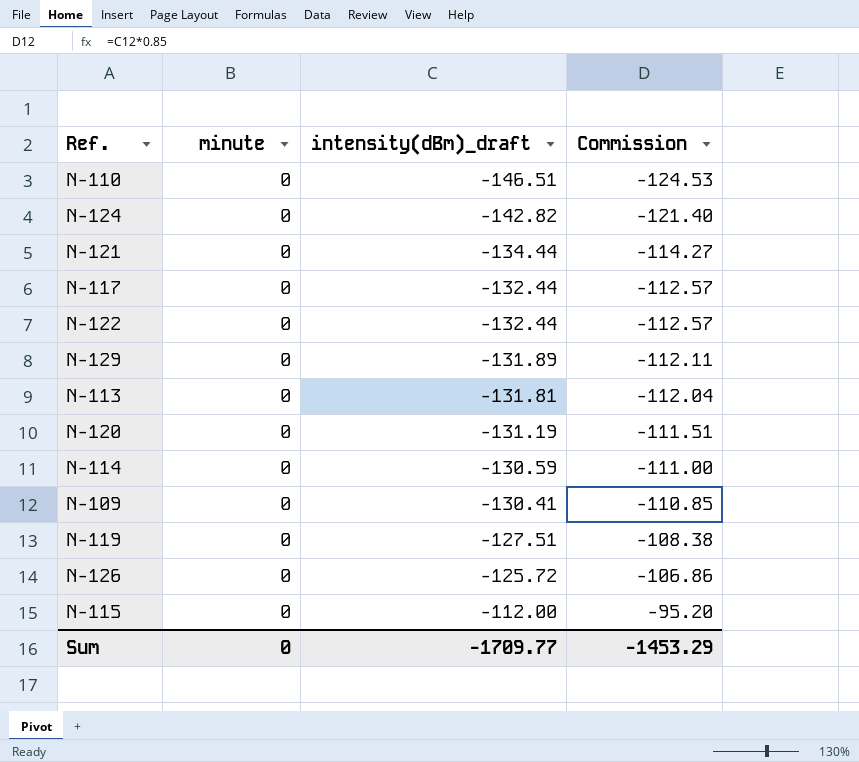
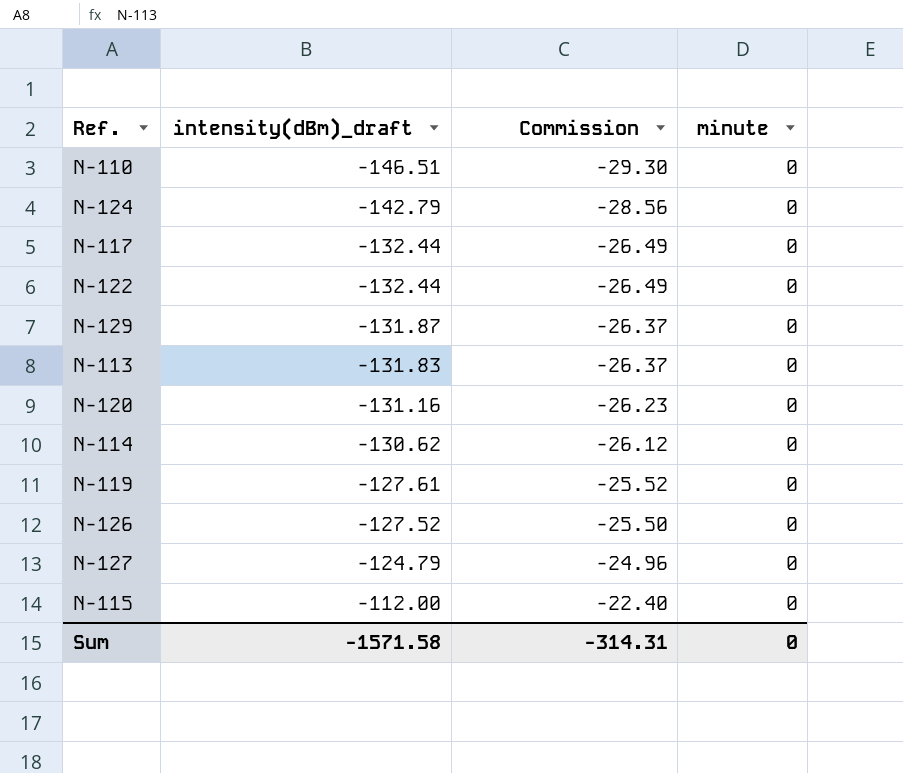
column Commission | formula: [intensity(dBm)_draft] * 0.85 -> [intensity(dBm)_draft] * 0.2
column minute | position: 2 -> 4
row N-121: 0 | -134.44 | -114.27 -> none
row N-109: 0 | -130.41 | -110.85 -> none
N-124 | intensity(dBm)_draft: -142.82 -> -142.79
N-129 | intensity(dBm)_draft: -131.89 -> -131.87
N-113 | intensity(dBm)_draft: -131.81 -> -131.83
N-120 | intensity(dBm)_draft: -131.19 -> -131.16
N-114 | intensity(dBm)_draft: -130.59 -> -130.62
N-119 | intensity(dBm)_draft: -127.51 -> -127.61
N-126 | intensity(dBm)_draft: -125.72 -> -127.52
row N-127: none -> -124.79 | -24.96 | 0
Sum | intensity(dBm)_draft: -1709.77 -> -1571.58
Sum | Commission: -1453.29 -> -314.31

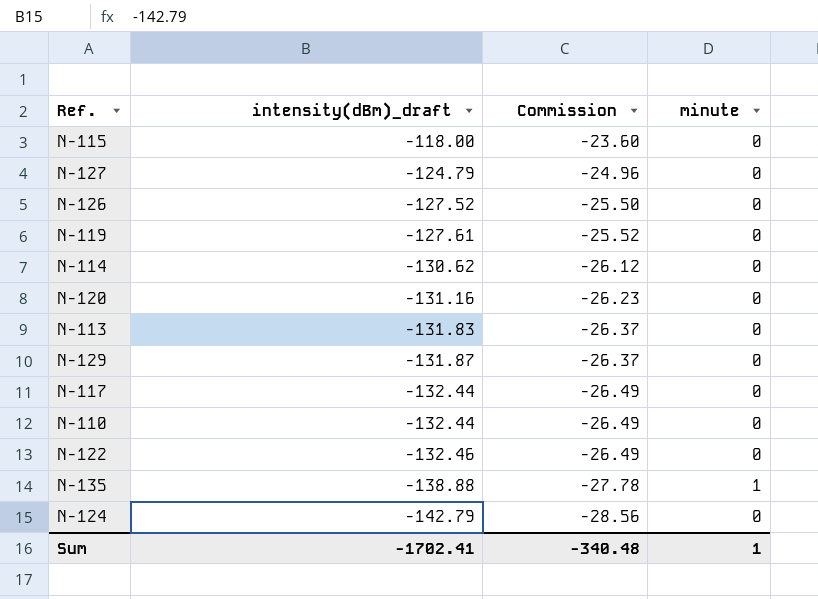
row order: intensity(dBm)_draft ascending -> intensity(dBm)_draft descending
N-115 | intensity(dBm)_draft: -112.00 -> -118.00
N-115 | Commission: -22.40 -> -23.60
N-110 | intensity(dBm)_draft: -146.51 -> -132.44
N-110 | Commission: -29.30 -> -26.49
N-122 | intensity(dBm)_draft: -132.44 -> -132.46
row N-135: none -> -138.88 | -27.78 | 1
Sum | intensity(dBm)_draft: -1571.58 -> -1702.41
Sum | Commission: -314.31 -> -340.48
Sum | minute: 0 -> 1

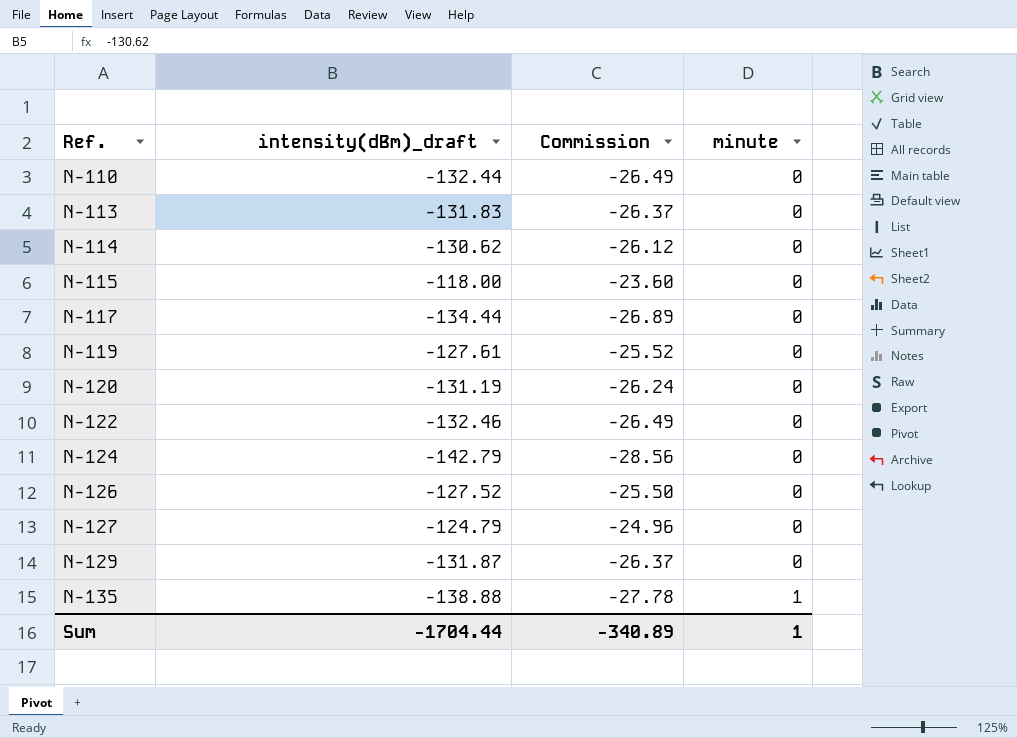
row order: intensity(dBm)_draft descending -> Ref. ascending
N-117 | intensity(dBm)_draft: -132.44 -> -134.44
N-117 | Commission: -26.49 -> -26.89
N-120 | intensity(dBm)_draft: -131.16 -> -131.19
N-120 | Commission: -26.23 -> -26.24
Sum | intensity(dBm)_draft: -1702.41 -> -1704.44
Sum | Commission: -340.48 -> -340.89

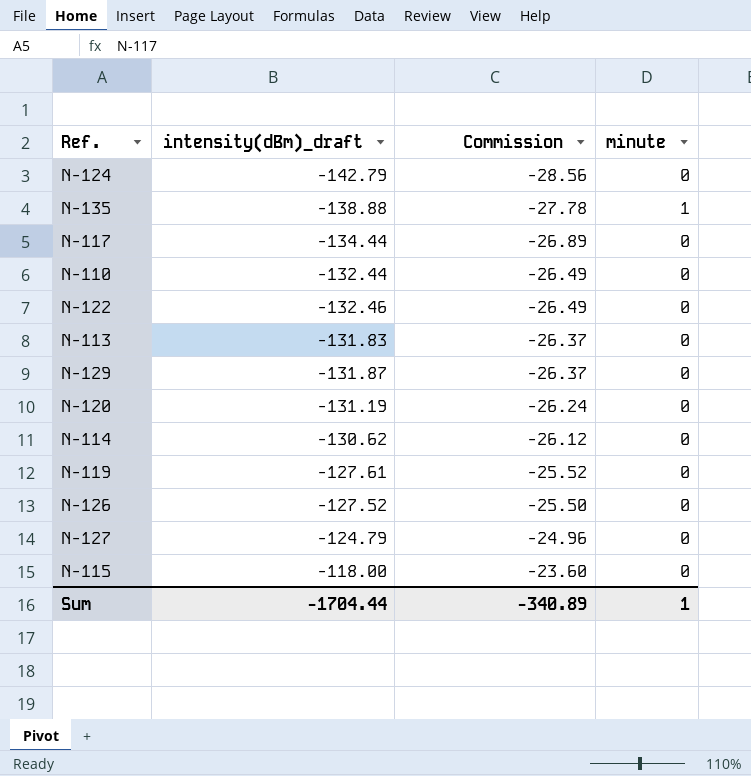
row order: Ref. ascending -> Commission ascending

